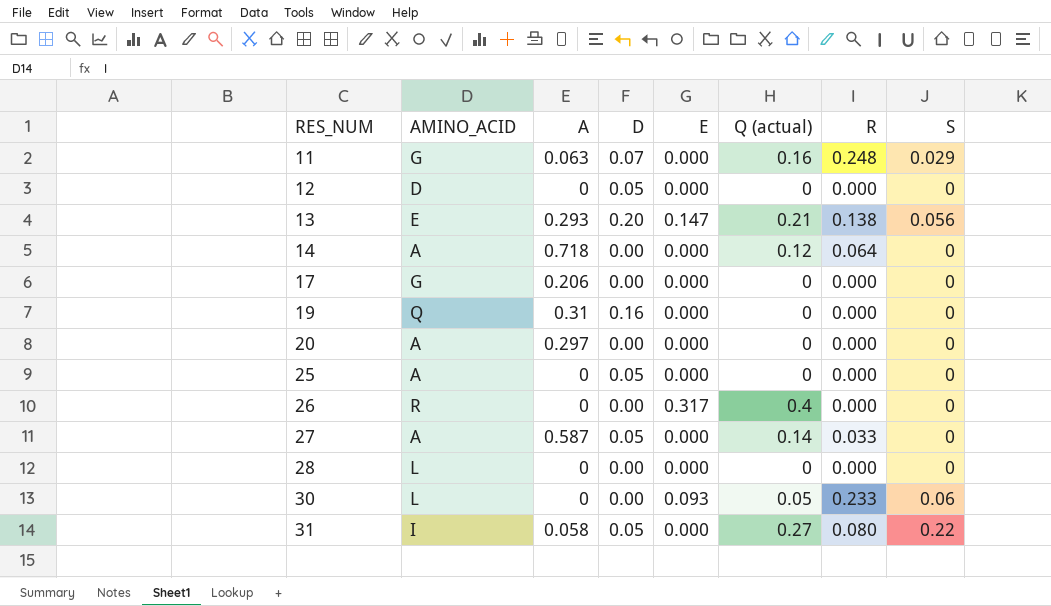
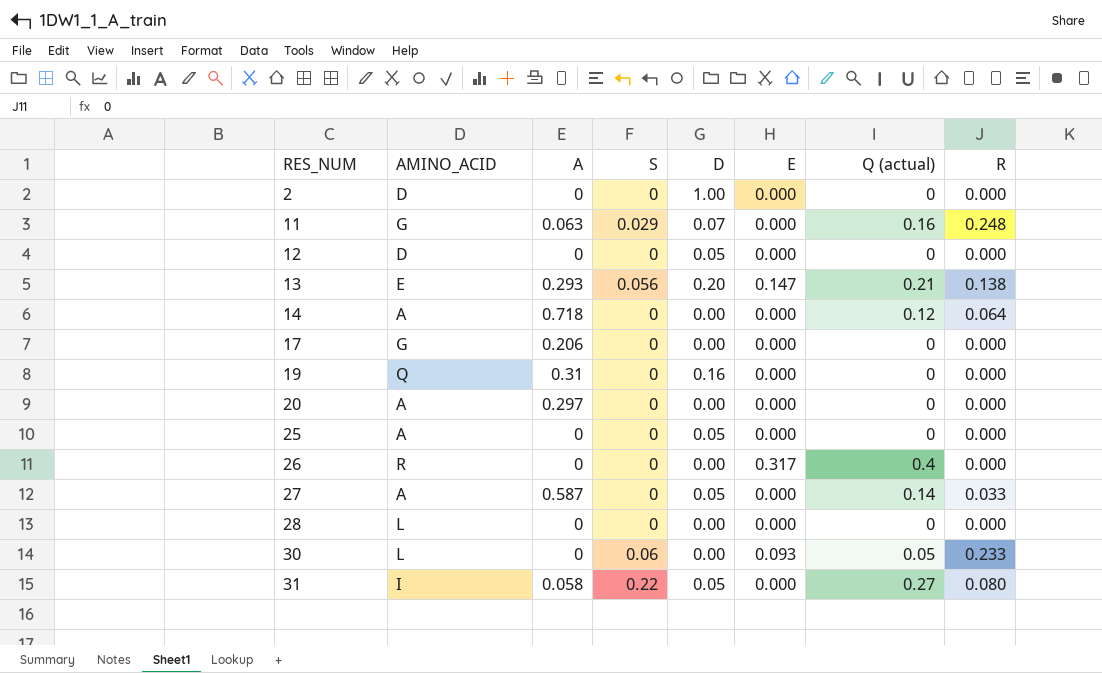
column S | position: 8 -> 4
row 2: none -> D | 0 | 0 | 1.00 | 0.000 | 0 | 0.000

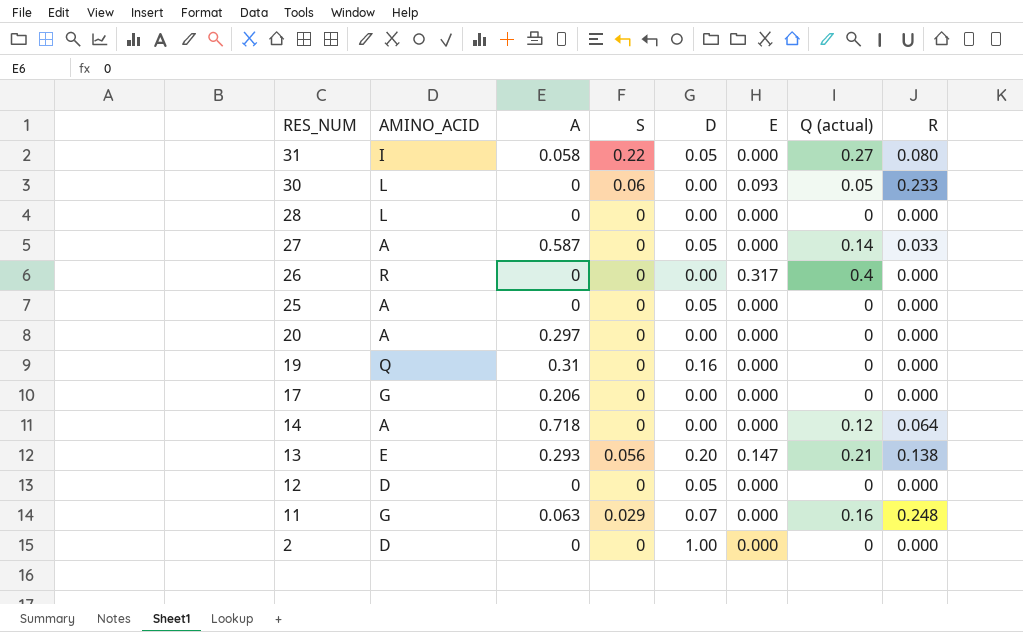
row order: RES_NUM ascending -> RES_NUM descending

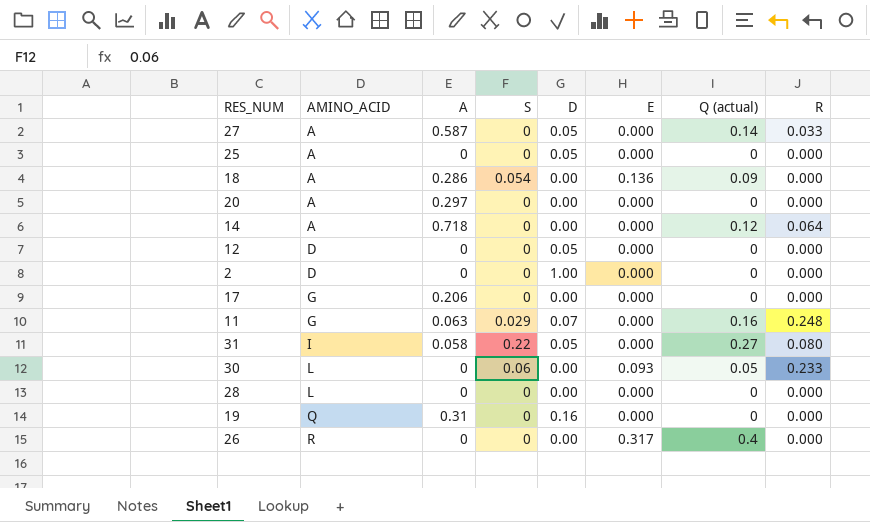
row order: RES_NUM descending -> AMINO_ACID ascending
row 13: E | 0.293 | 0.056 | 0.20 | 0.147 | 0.21 | 0.138 -> none
row 18: none -> A | 0.286 | 0.054 | 0.00 | 0.136 | 0.09 | 0.000

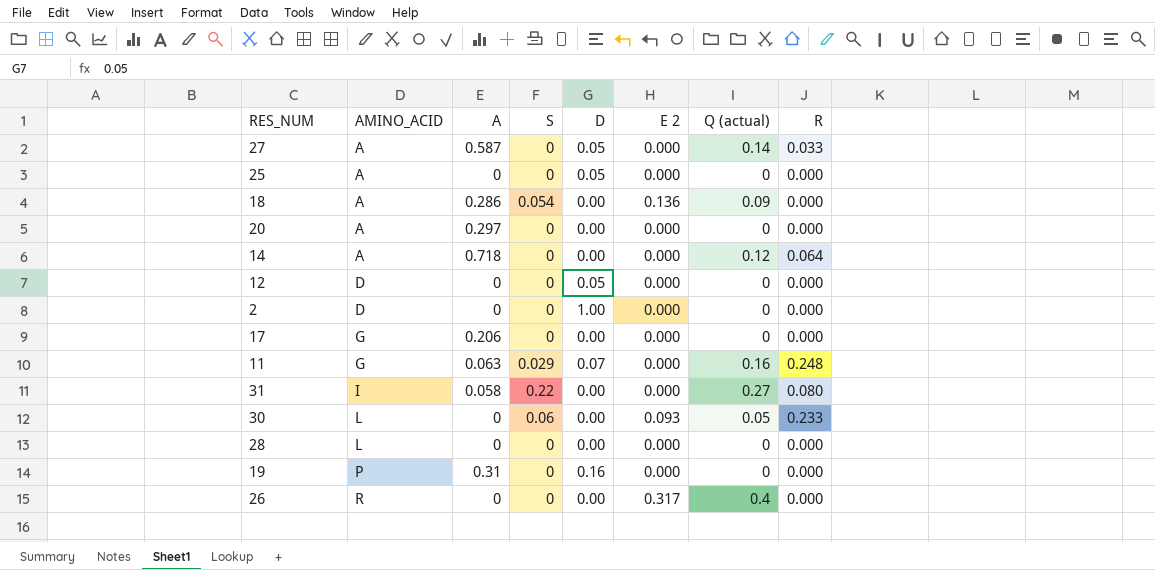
column name: E -> E 2
31 | D: 0.05 -> 0.00
19 | AMINO_ACID: Q -> P

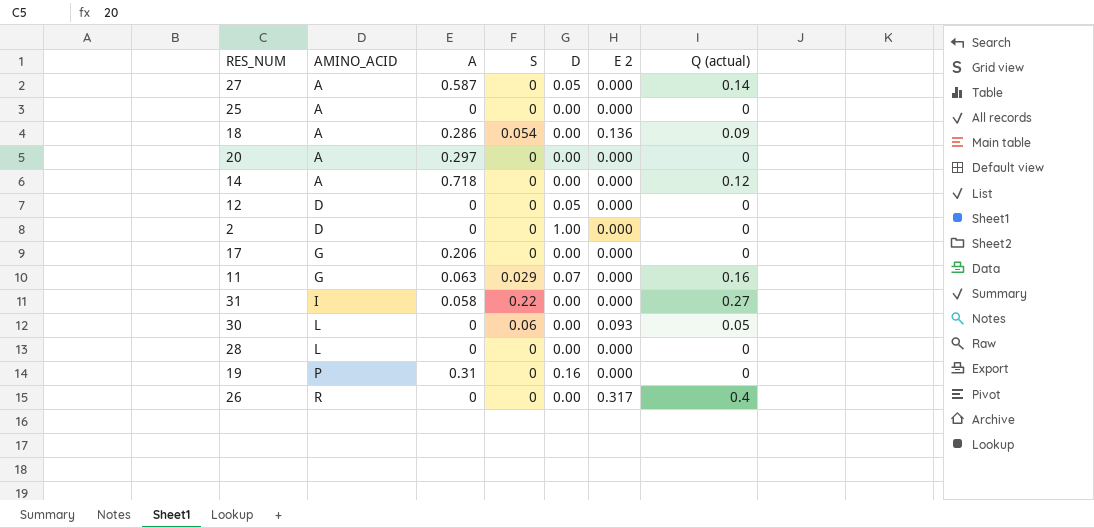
column R | position: 8 -> none
25 | D: 0.05 -> 0.00

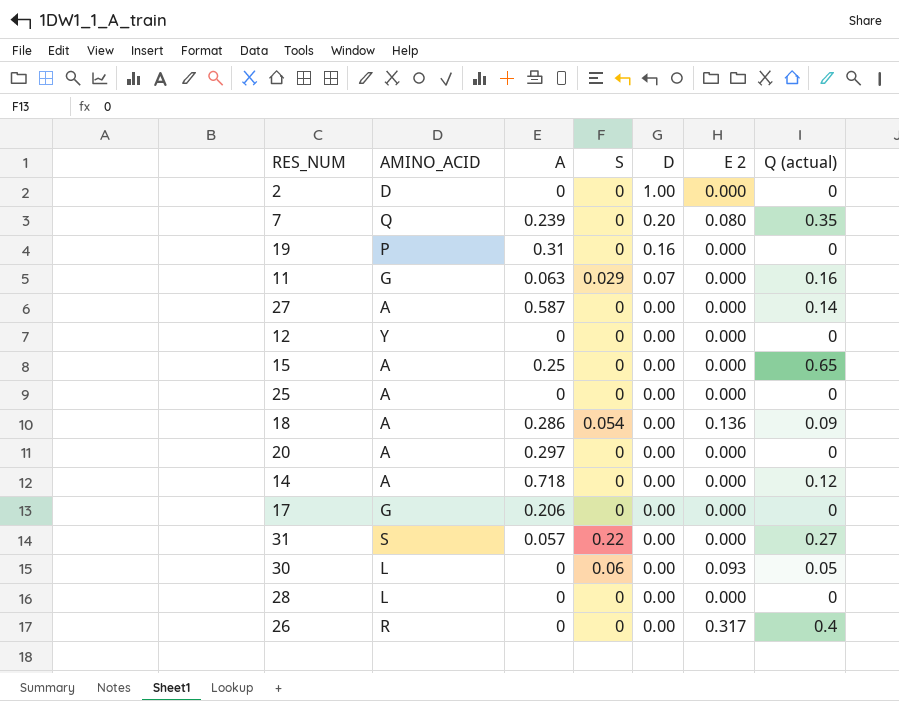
row order: AMINO_ACID ascending -> D descending
row 7: none -> Q | 0.239 | 0 | 0.20 | 0.080 | 0.35
27 | D: 0.05 -> 0.00
12 | AMINO_ACID: D -> Y
12 | D: 0.05 -> 0.00
row 15: none -> A | 0.25 | 0 | 0.00 | 0.000 | 0.65
31 | AMINO_ACID: I -> S
31 | A: 0.058 -> 0.057

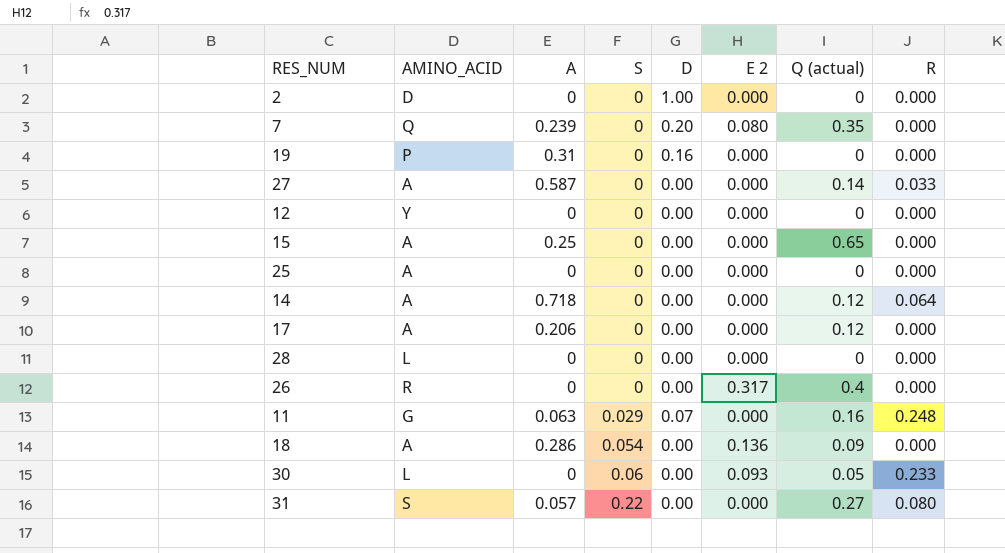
row order: D descending -> S ascending
column R | position: none -> 8
row 20: A | 0.297 | 0 | 0.00 | 0.000 | 0 -> none
17 | AMINO_ACID: G -> A
17 | Q (actual): 0 -> 0.12

